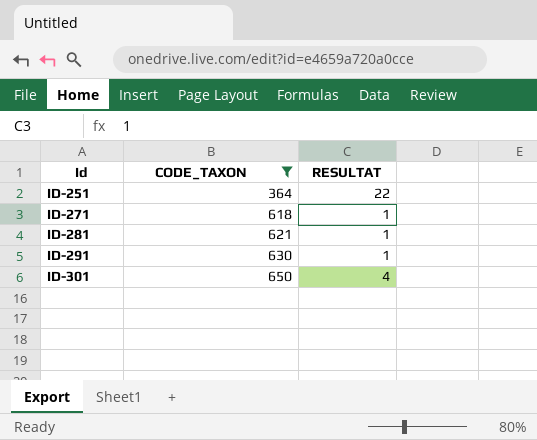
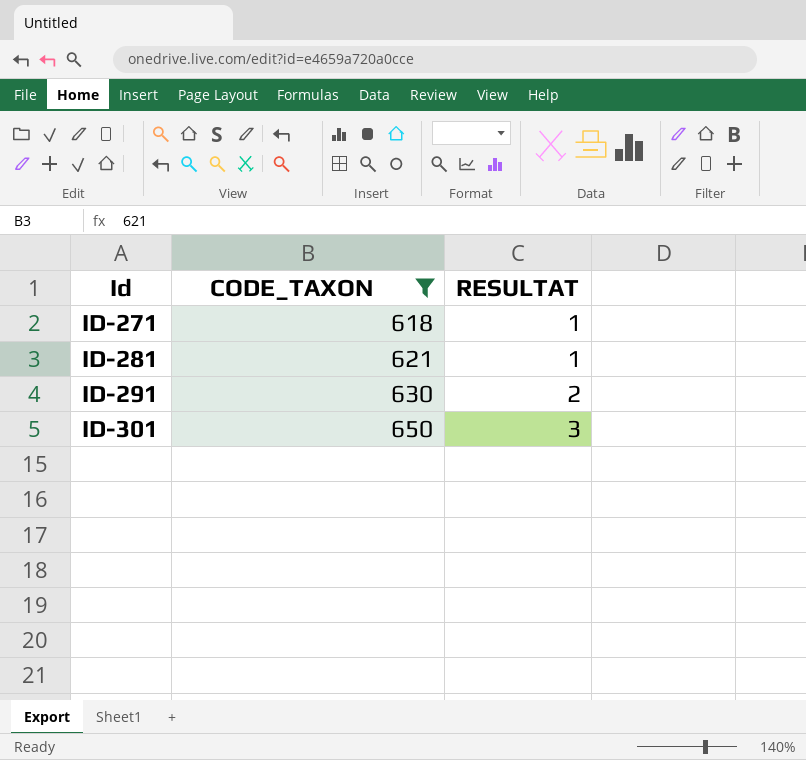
row ID-251: 364 | 22 -> none
ID-291 | RESULTAT: 1 -> 2
ID-301 | RESULTAT: 4 -> 3

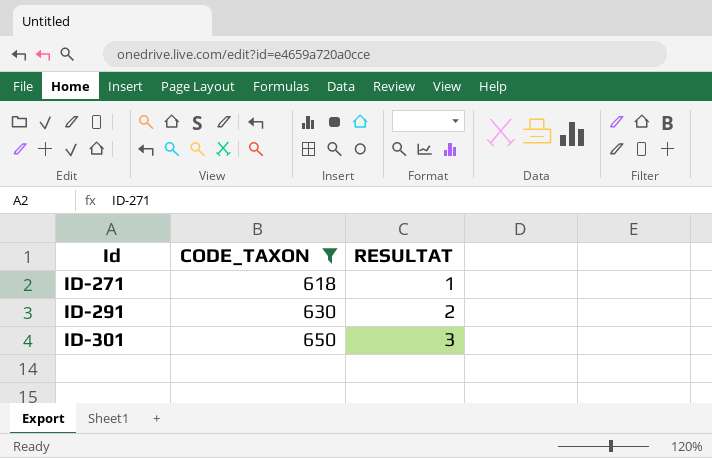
row ID-281: 621 | 1 -> none

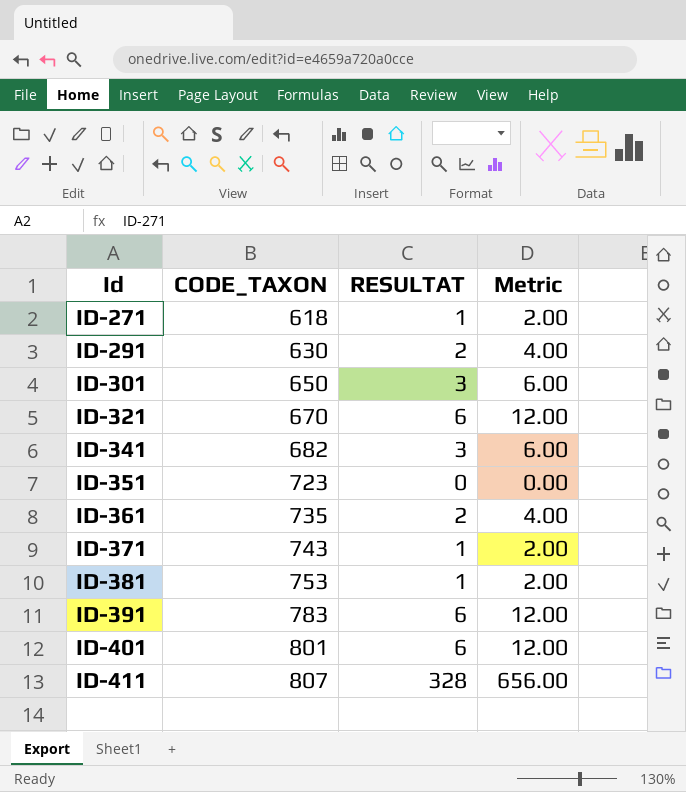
filter: CODE_TAXON <= 650 -> none
column Metric | formula: none -> [RESULTAT] * 2

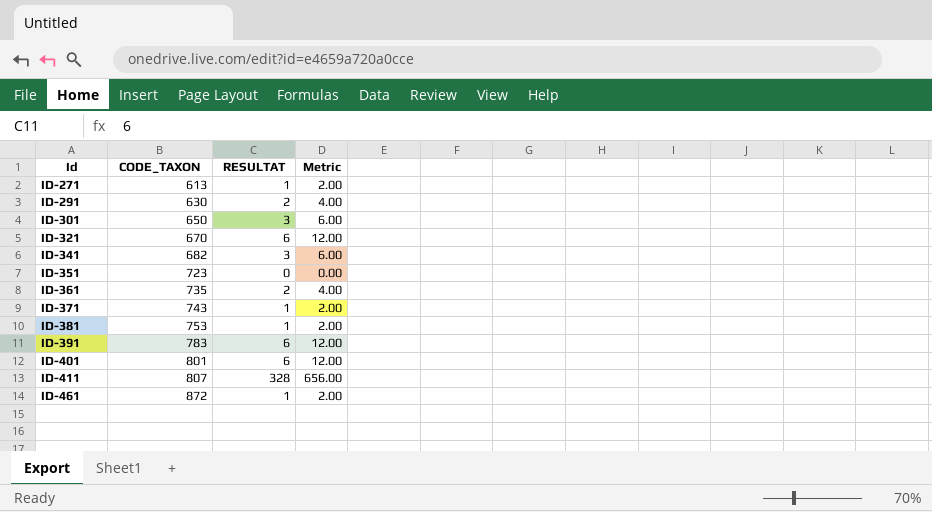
ID-271 | CODE_TAXON: 618 -> 613
row ID-461: none -> 872 | 1 | 2.00

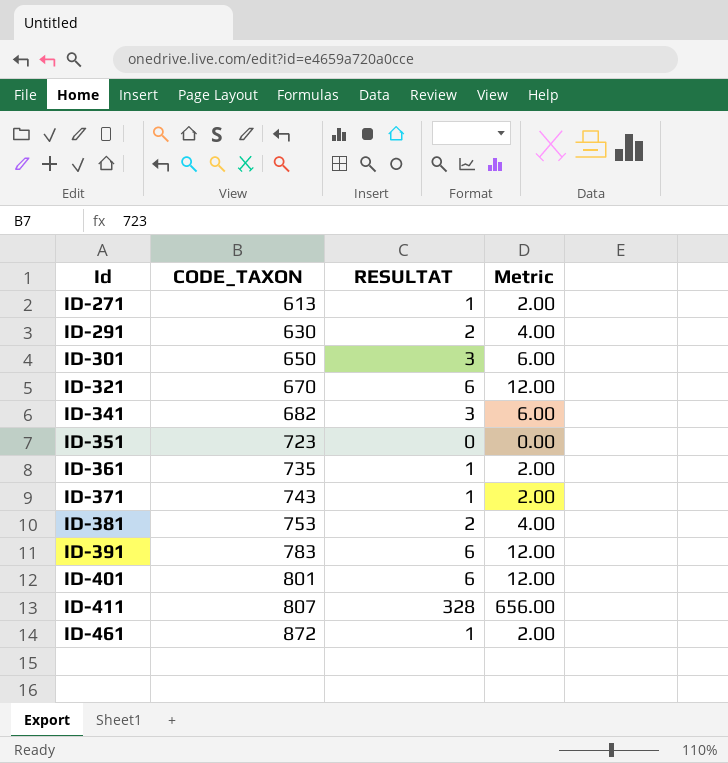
ID-361 | RESULTAT: 2 -> 1
ID-361 | Metric: 4.00 -> 2.00
ID-381 | RESULTAT: 1 -> 2
ID-381 | Metric: 2.00 -> 4.00

